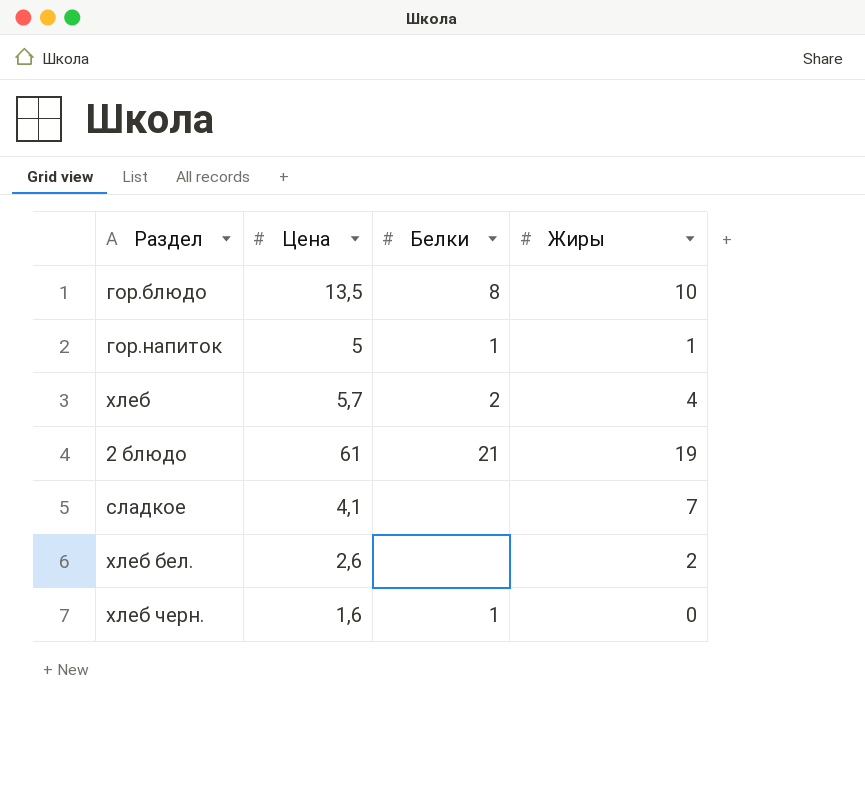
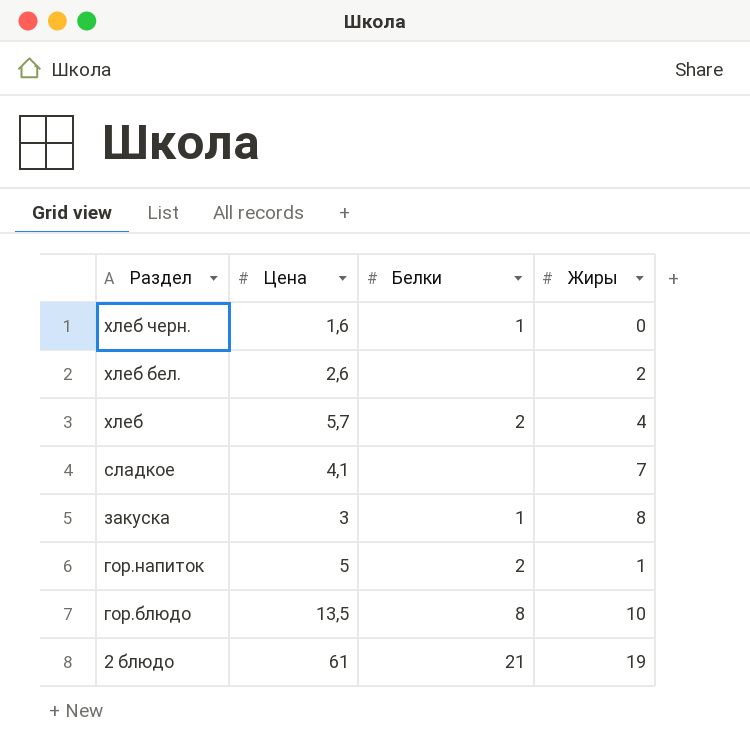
row order: none -> Раздел descending
row закуска: none -> 3 | 1 | 8
гор.напиток | Белки: 1 -> 2

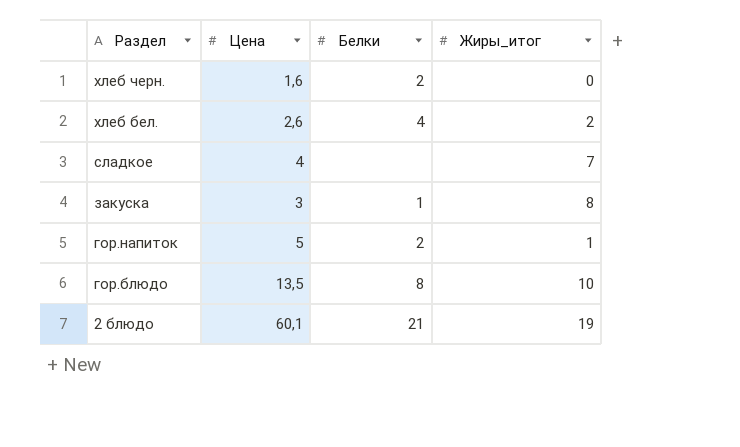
column name: Жиры -> Жиры_итог
row хлеб: 5,7 | 2 | 4 -> none
хлеб черн. | Белки: 1 -> 2
хлеб бел. | Белки: none -> 4
сладкое | Цена: 4,1 -> 4
2 блюдо | Цена: 61 -> 60,1

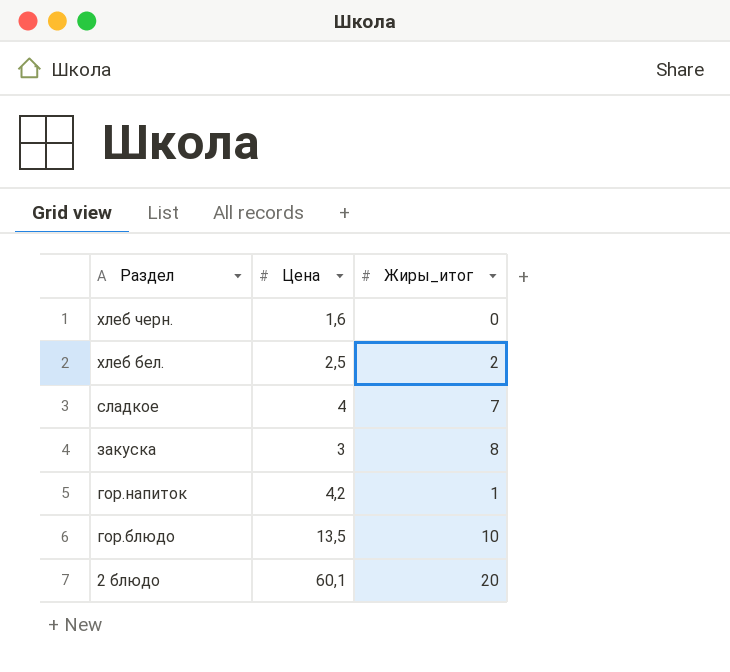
column Белки | position: 3 -> none
хлеб бел. | Цена: 2,6 -> 2,5
гор.напиток | Цена: 5 -> 4,2
2 блюдо | Жиры_итог: 19 -> 20

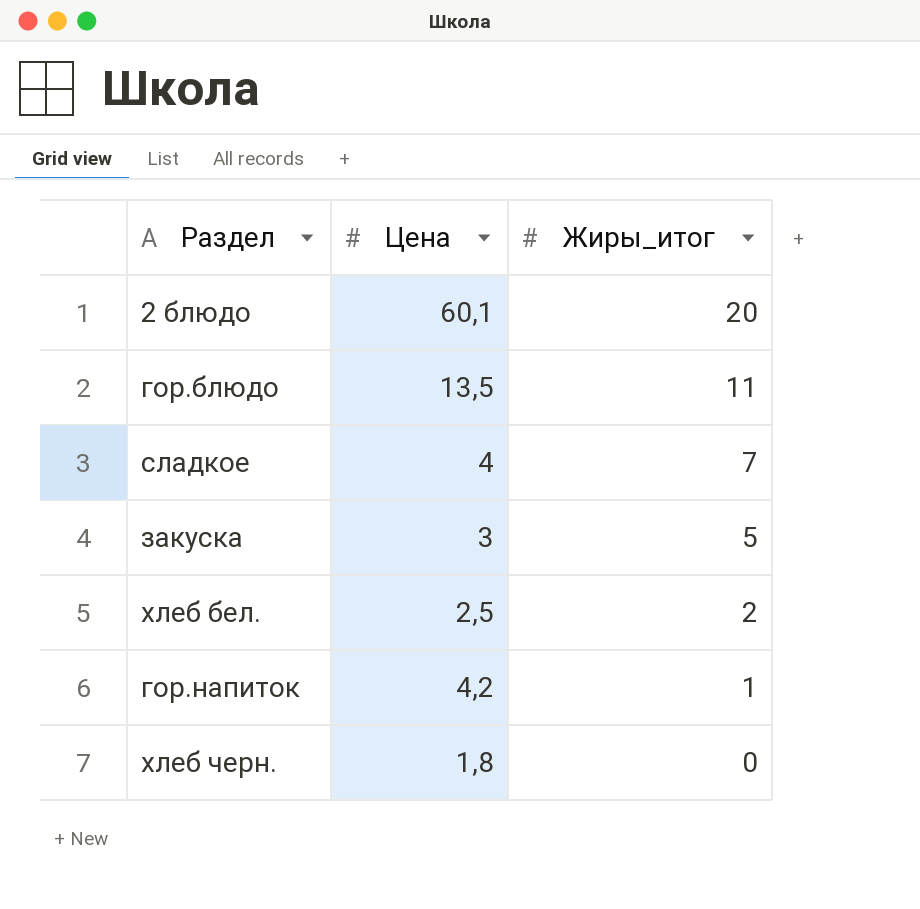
row order: Раздел descending -> Жиры_итог descending
гор.блюдо | Жиры_итог: 10 -> 11
закуска | Жиры_итог: 8 -> 5
хлеб черн. | Цена: 1,6 -> 1,8

